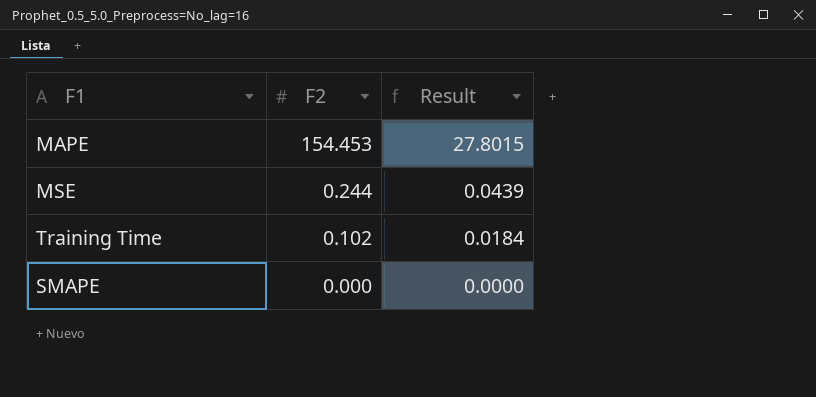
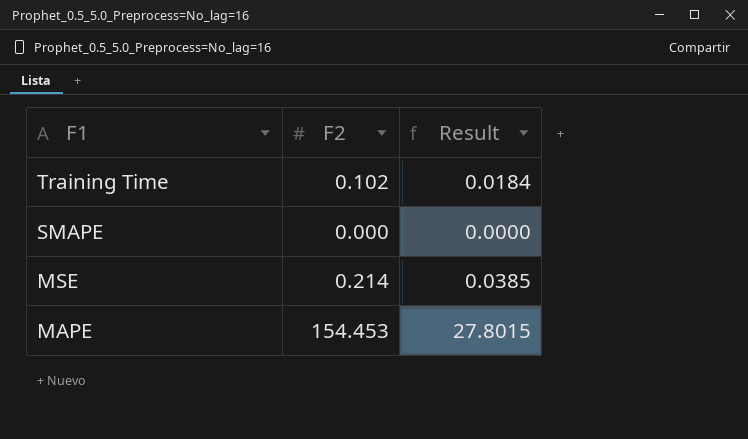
row order: F2 descending -> F1 descending
MSE | F2: 0.244 -> 0.214
MSE | Result: 0.0439 -> 0.0385

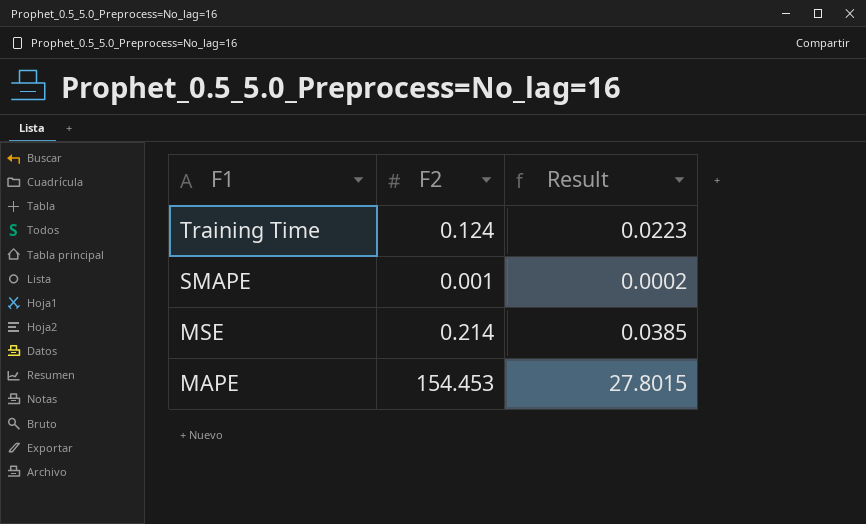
Training Time | F2: 0.102 -> 0.124
Training Time | Result: 0.0184 -> 0.0223
SMAPE | F2: 0.000 -> 0.001
SMAPE | Result: 0.0000 -> 0.0002

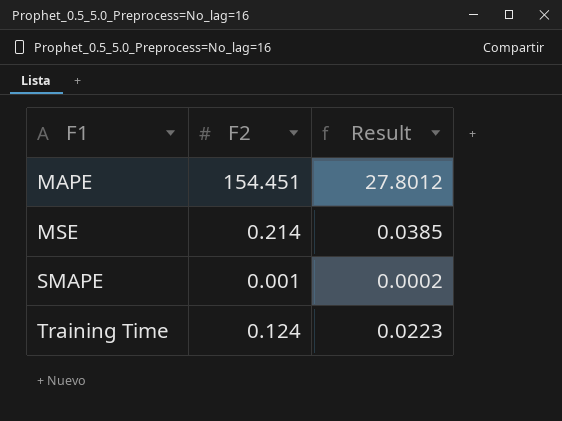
row order: F1 descending -> F1 ascending
MAPE | F2: 154.453 -> 154.451
MAPE | Result: 27.8015 -> 27.8012

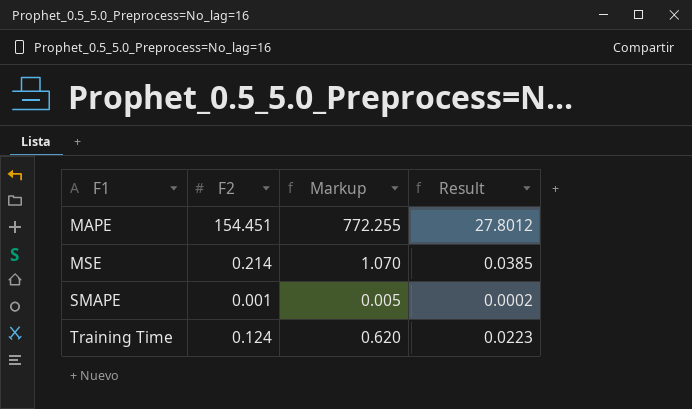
column Markup | formula: none -> [F2] * 5

